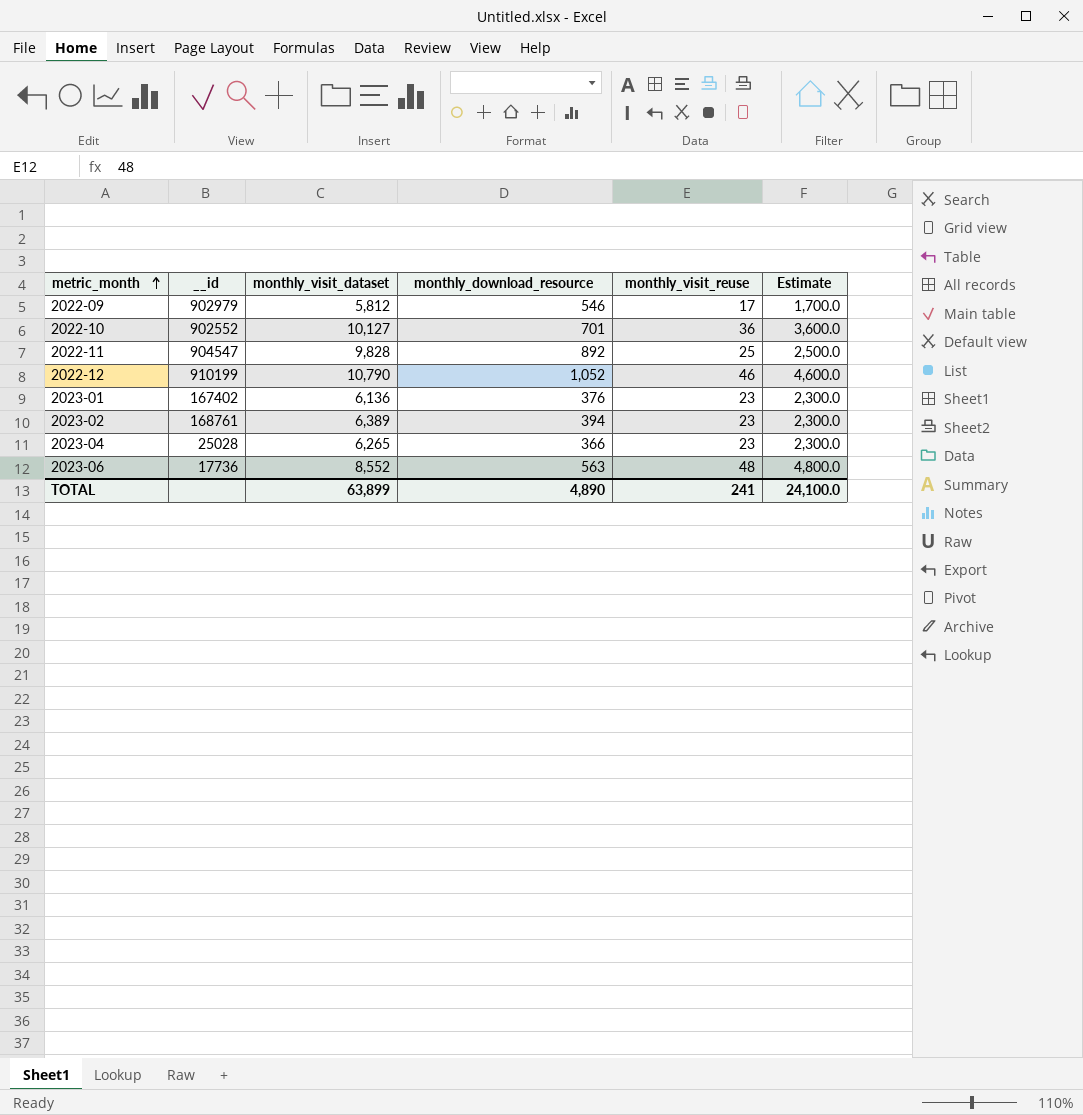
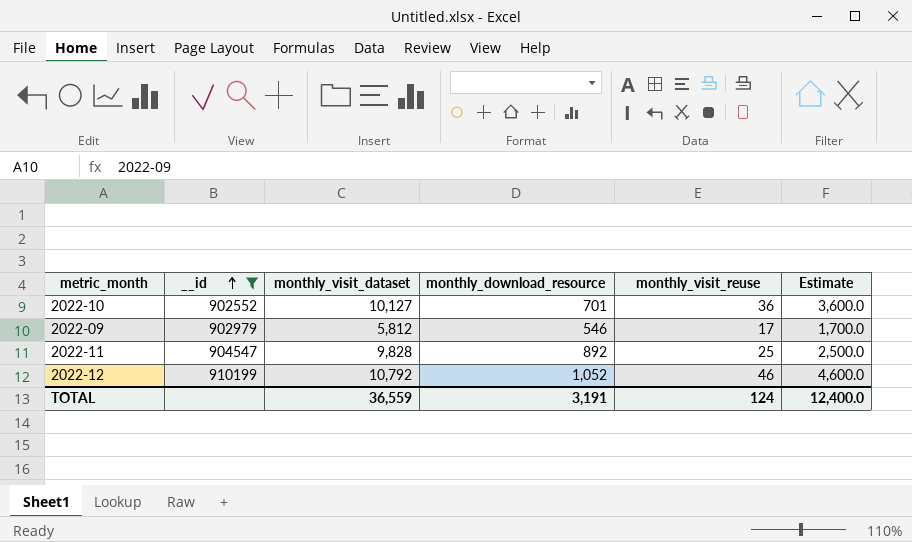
filter: none -> __id >= 902552
row order: metric_month ascending -> __id ascending
2022-12 | monthly_visit_dataset: 10,790 -> 10,792
TOTAL | monthly_visit_dataset: 63,899 -> 36,559
TOTAL | monthly_download_resource: 4,890 -> 3,191
TOTAL | monthly_visit_reuse: 241 -> 124
TOTAL | Estimate: 24,100.0 -> 12,400.0

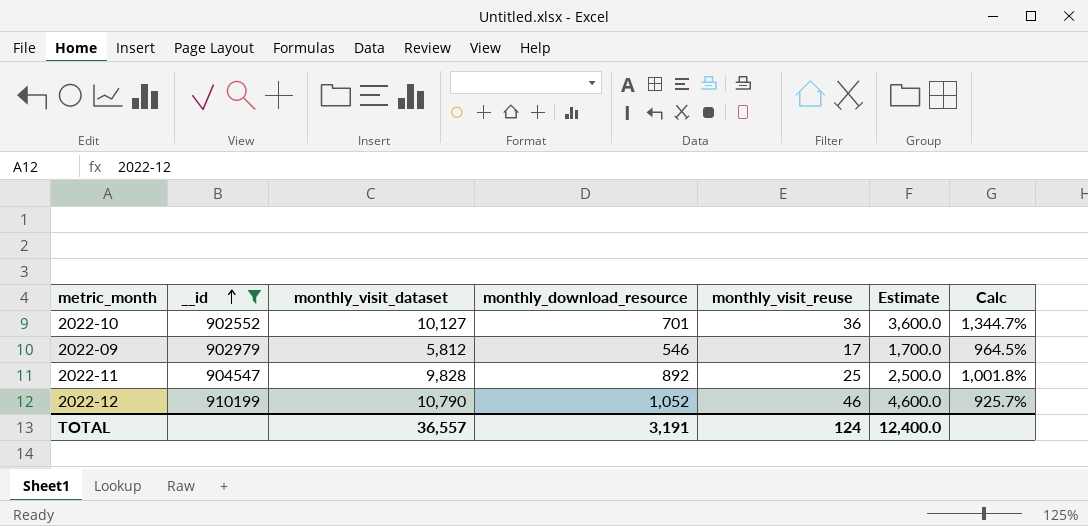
column Calc | formula: none -> ([monthly_visit_dataset] - [monthly_download_resource]) / [monthly_download_resource]
2022-12 | monthly_visit_dataset: 10,792 -> 10,790
TOTAL | monthly_visit_dataset: 36,559 -> 36,557

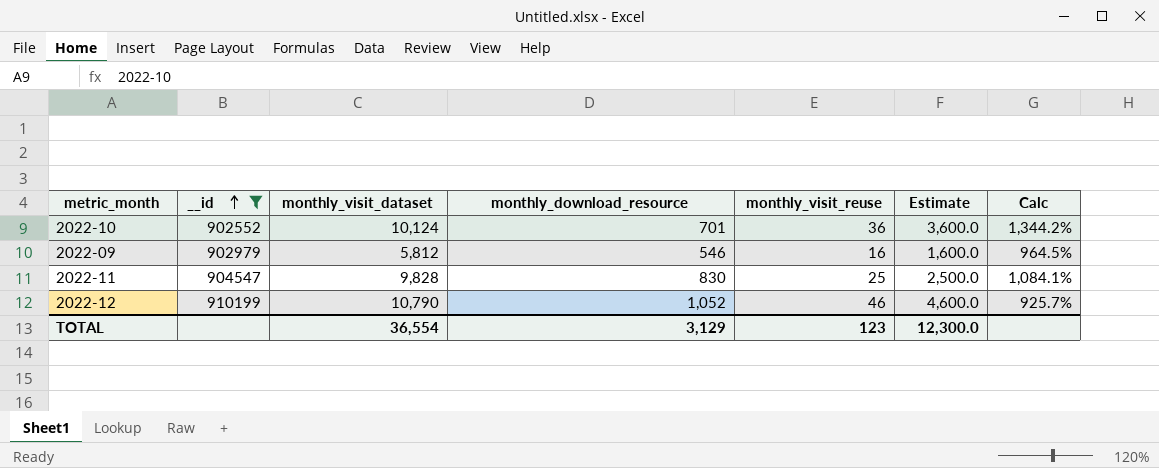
2022-10 | monthly_visit_dataset: 10,127 -> 10,124
2022-10 | Calc: 1,344.7% -> 1,344.2%
2022-09 | monthly_visit_reuse: 17 -> 16
2022-09 | Estimate: 1,700.0 -> 1,600.0
2022-11 | monthly_download_resource: 892 -> 830
2022-11 | Calc: 1,001.8% -> 1,084.1%
TOTAL | monthly_visit_dataset: 36,557 -> 36,554
TOTAL | monthly_download_resource: 3,191 -> 3,129
TOTAL | monthly_visit_reuse: 124 -> 123
TOTAL | Estimate: 12,400.0 -> 12,300.0

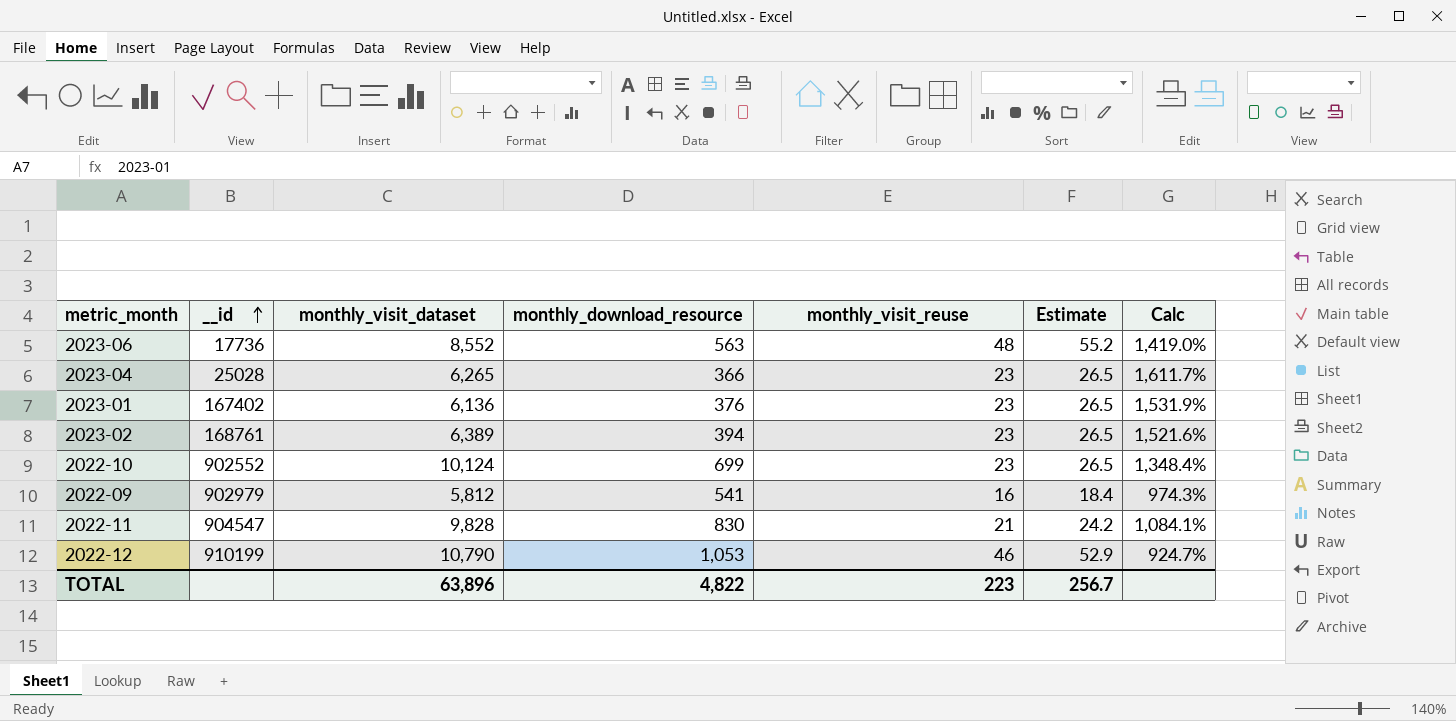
filter: __id >= 902552 -> none
column Estimate | formula: [monthly_visit_reuse] * 100 -> [monthly_visit_reuse] * 1.15
2022-10 | monthly_download_resource: 701 -> 699
2022-10 | monthly_visit_reuse: 36 -> 23
2022-10 | Calc: 1,344.2% -> 1,348.4%
2022-09 | monthly_download_resource: 546 -> 541
2022-09 | Calc: 964.5% -> 974.3%
2022-11 | monthly_visit_reuse: 25 -> 21
2022-12 | monthly_download_resource: 1,052 -> 1,053
2022-12 | Calc: 925.7% -> 924.7%
TOTAL | monthly_visit_dataset: 36,554 -> 63,896
TOTAL | monthly_download_resource: 3,129 -> 4,822
TOTAL | monthly_visit_reuse: 123 -> 223
TOTAL | Estimate: 12,300.0 -> 256.7

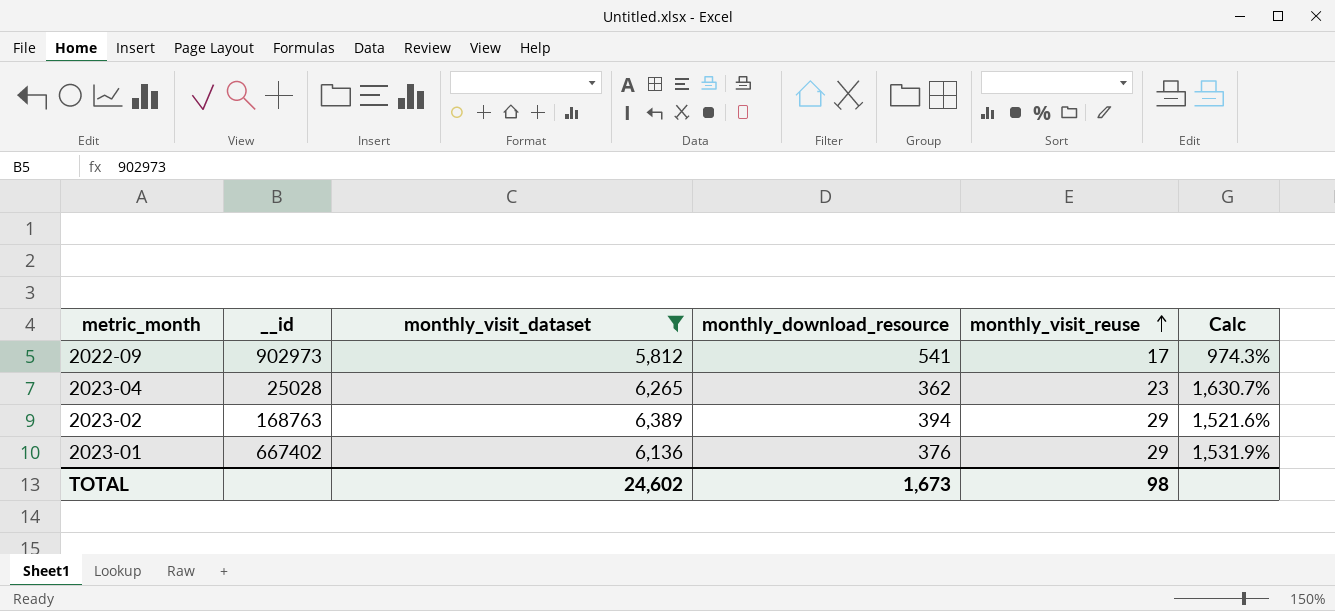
filter: none -> monthly_visit_dataset <= 6,389
row order: __id ascending -> monthly_visit_reuse ascending
column Estimate | formula: [monthly_visit_reuse] * 1.15 -> none
2022-09 | __id: 902979 -> 902973
2022-09 | monthly_visit_reuse: 16 -> 17
2023-04 | monthly_download_resource: 366 -> 362
2023-04 | Calc: 1,611.7% -> 1,630.7%
2023-02 | __id: 168761 -> 168763
2023-02 | monthly_visit_reuse: 23 -> 29
2023-01 | __id: 167402 -> 667402
2023-01 | monthly_visit_reuse: 23 -> 29
TOTAL | monthly_visit_dataset: 63,896 -> 24,602
TOTAL | monthly_download_resource: 4,822 -> 1,673
TOTAL | monthly_visit_reuse: 223 -> 98

